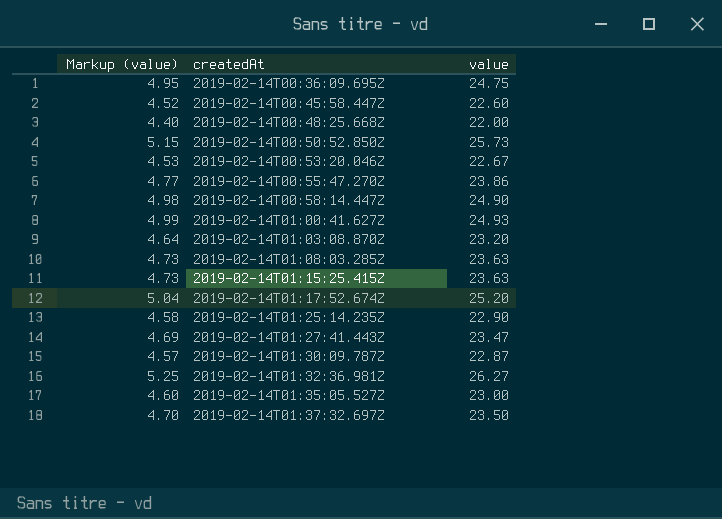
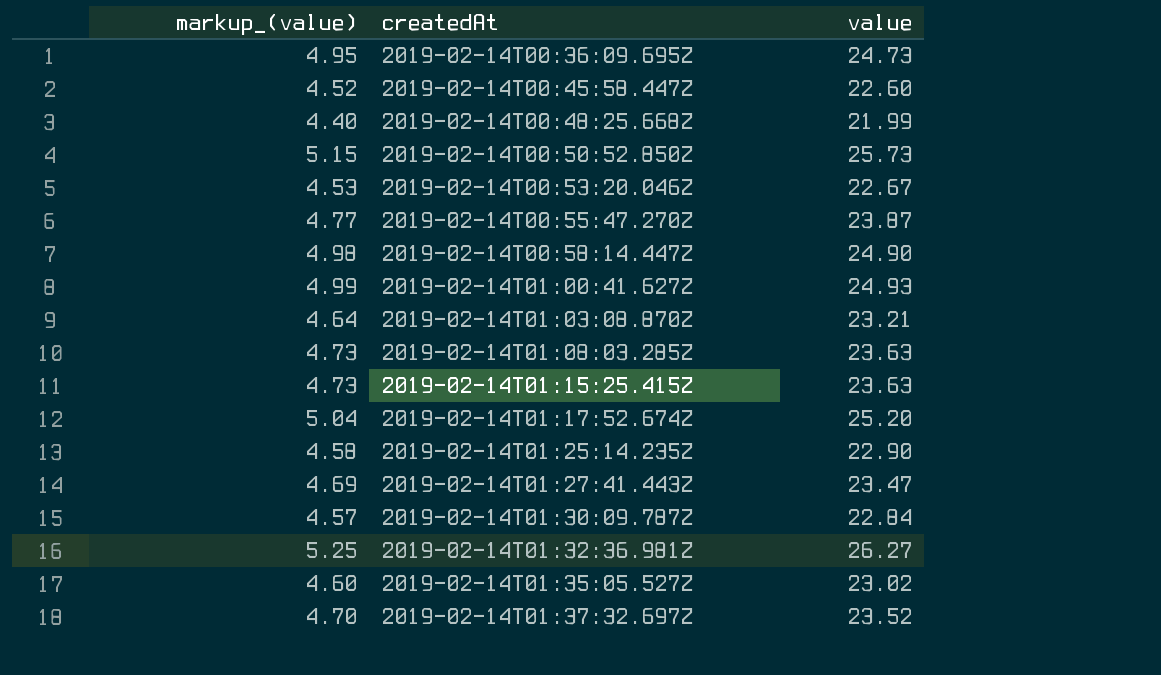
column name: Markup (value) -> markup_(value)
2019-02-14T00:36:09.695Z | value: 24.75 -> 24.73
2019-02-14T00:48:25.668Z | value: 22.00 -> 21.99
2019-02-14T00:55:47.270Z | value: 23.86 -> 23.87
2019-02-14T01:03:08.870Z | value: 23.20 -> 23.21
2019-02-14T01:30:09.787Z | value: 22.87 -> 22.84
2019-02-14T01:35:05.527Z | value: 23.00 -> 23.02
2019-02-14T01:37:32.697Z | value: 23.50 -> 23.52

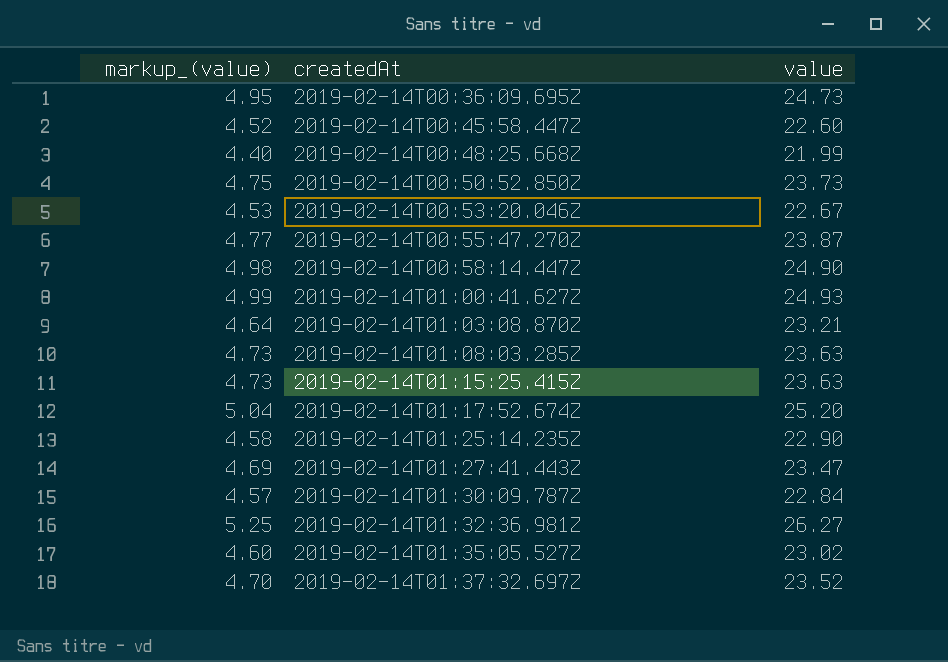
2019-02-14T00:50:52.850Z | markup_(value): 5.15 -> 4.75
2019-02-14T00:50:52.850Z | value: 25.73 -> 23.73

